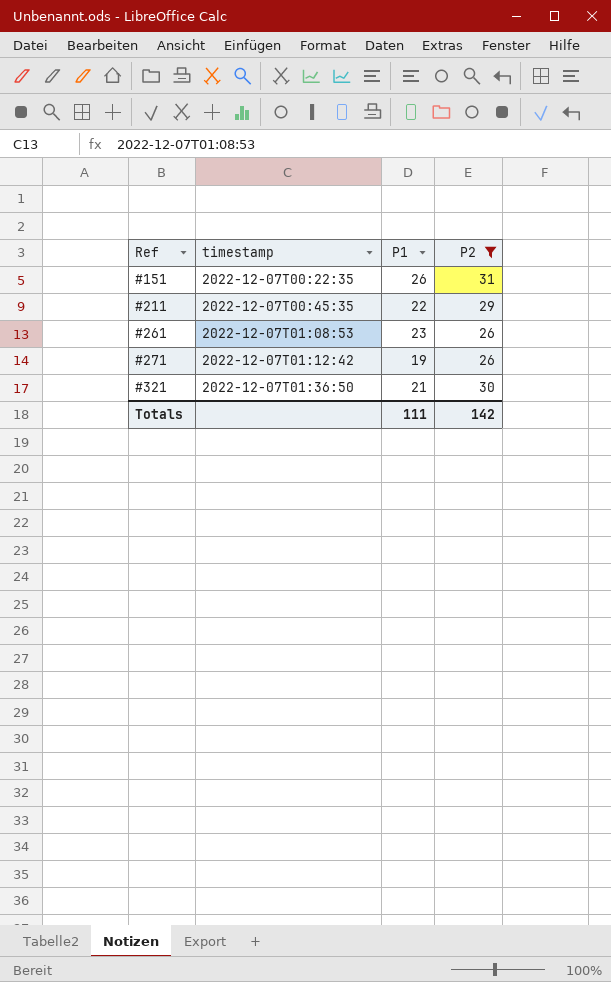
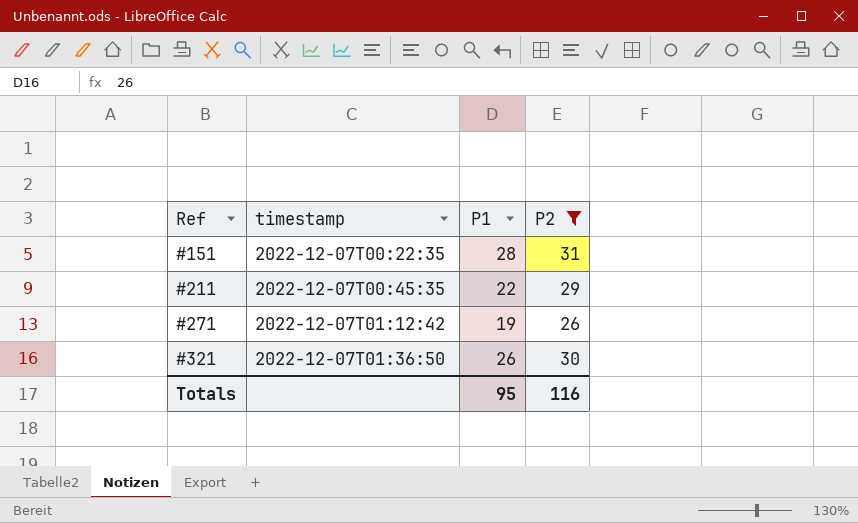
row #261: 2022-12-07T01:08:53 | 23 | 26 -> none
#151 | P1: 26 -> 28
#321 | P1: 21 -> 26
Totals | P1: 111 -> 95
Totals | P2: 142 -> 116

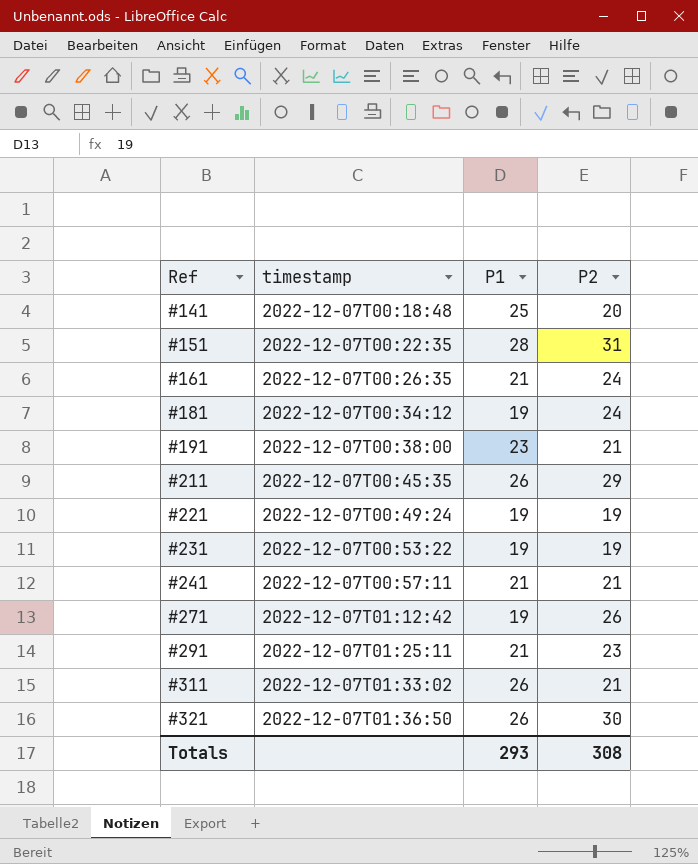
filter: P2 >= 26 -> none
#211 | P1: 22 -> 26
Totals | P1: 95 -> 293
Totals | P2: 116 -> 308

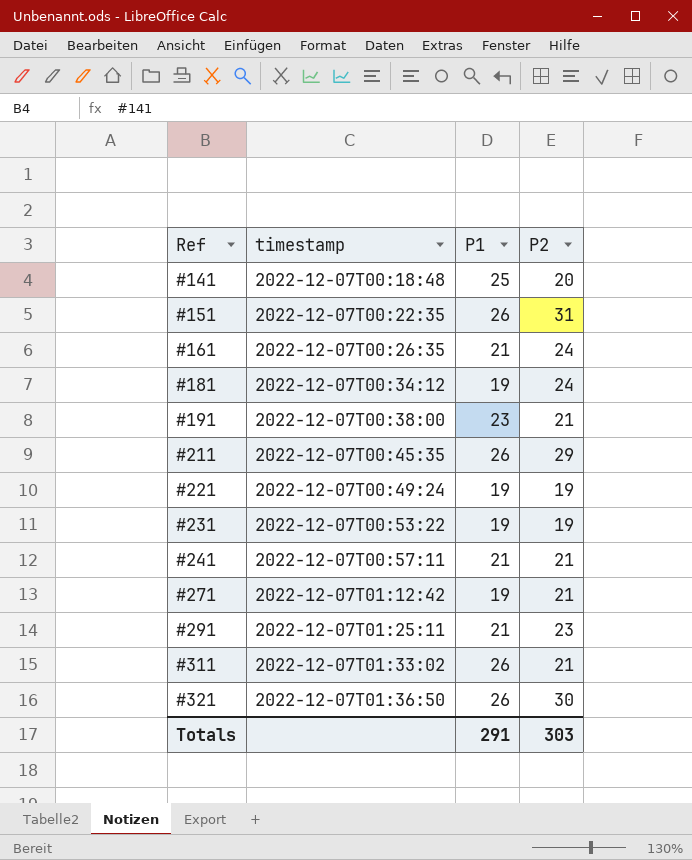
#151 | P1: 28 -> 26
#271 | P2: 26 -> 21
Totals | P1: 293 -> 291
Totals | P2: 308 -> 303

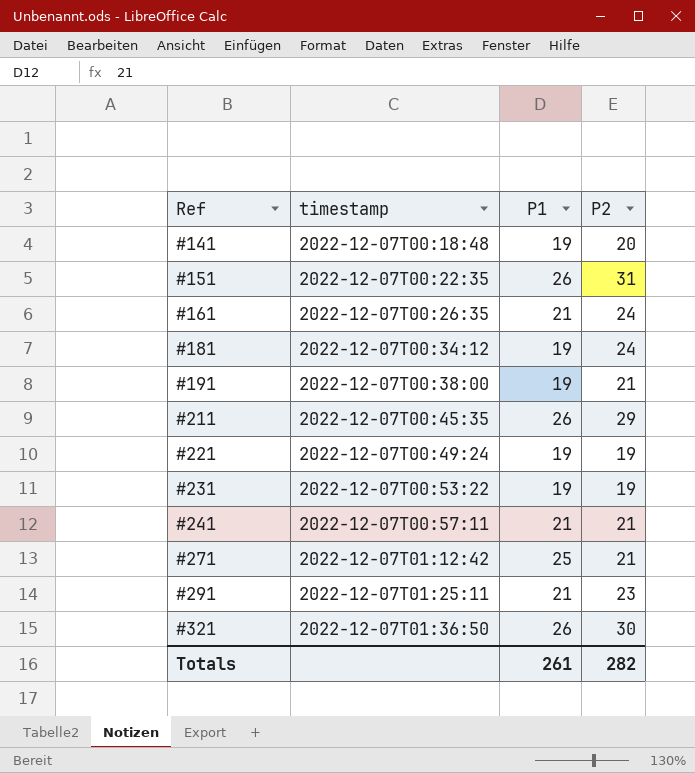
row #311: 2022-12-07T01:33:02 | 26 | 21 -> none
#141 | P1: 25 -> 19
#191 | P1: 23 -> 19
#271 | P1: 19 -> 25
Totals | P1: 291 -> 261
Totals | P2: 303 -> 282

